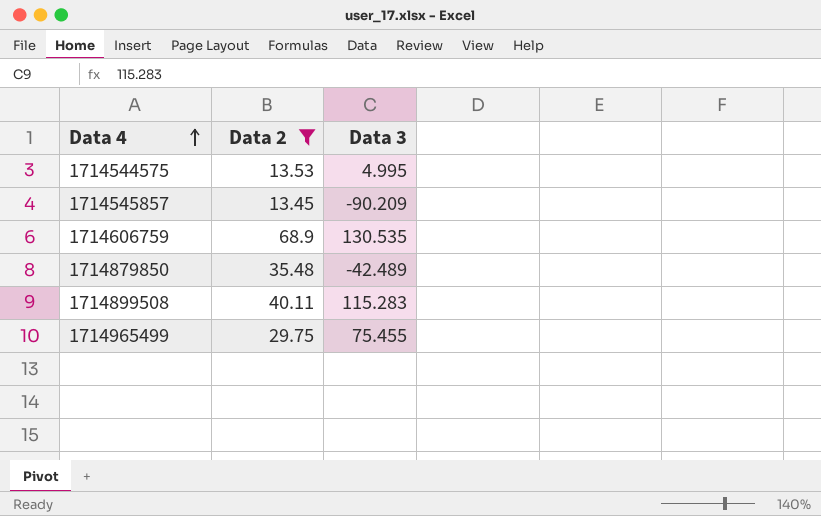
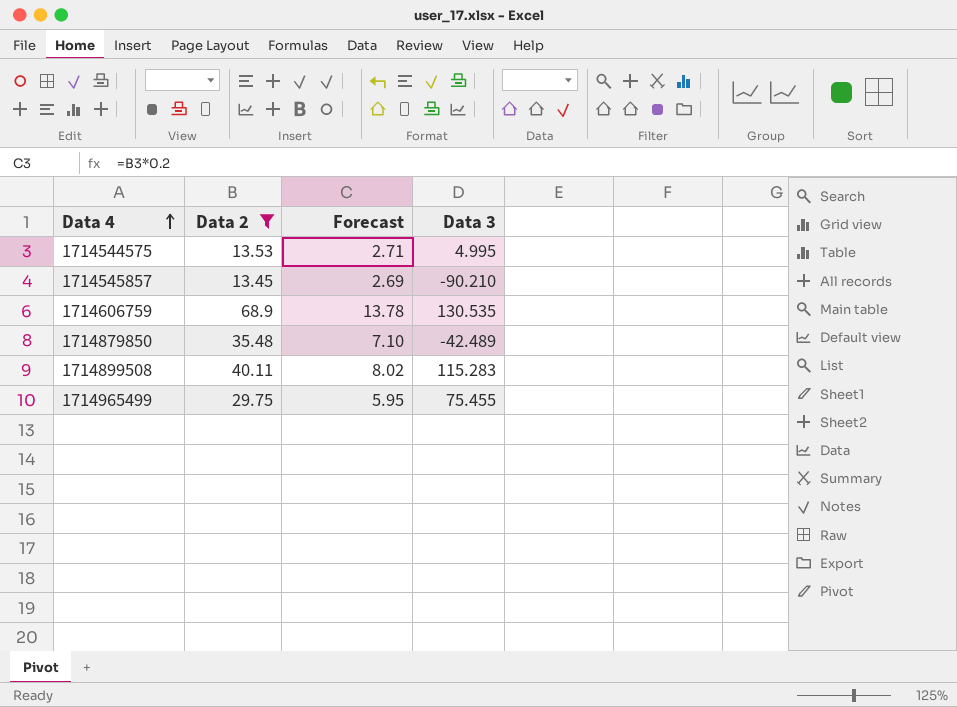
column Forecast | formula: none -> [Data 2] * 0.2
1714545857 | Data 3: -90.209 -> -90.210

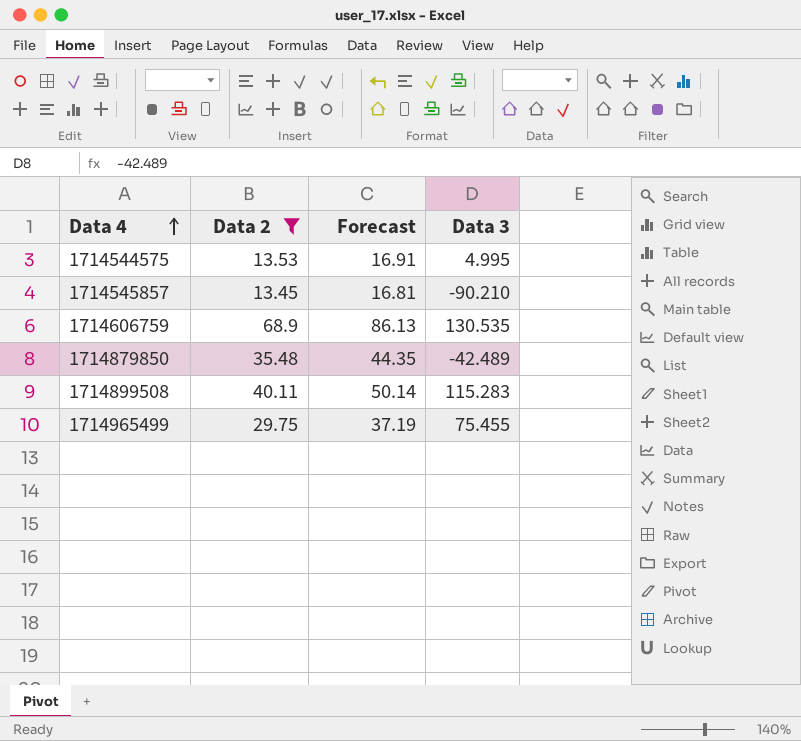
column Forecast | formula: [Data 2] * 0.2 -> [Data 2] * 1.25

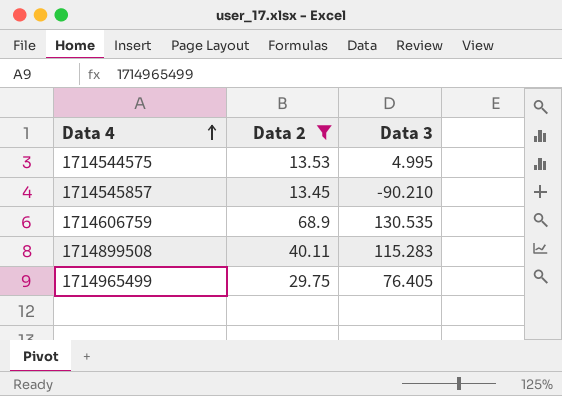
column Forecast | formula: [Data 2] * 1.25 -> none
row 1714879850: 35.48 | 44.35 | -42.489 -> none
1714965499 | Data 3: 75.455 -> 76.405

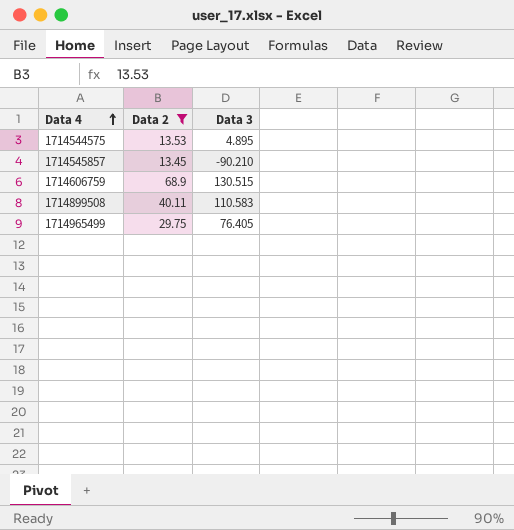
1714544575 | Data 3: 4.995 -> 4.895
1714606759 | Data 3: 130.535 -> 130.515
1714899508 | Data 3: 115.283 -> 110.583

